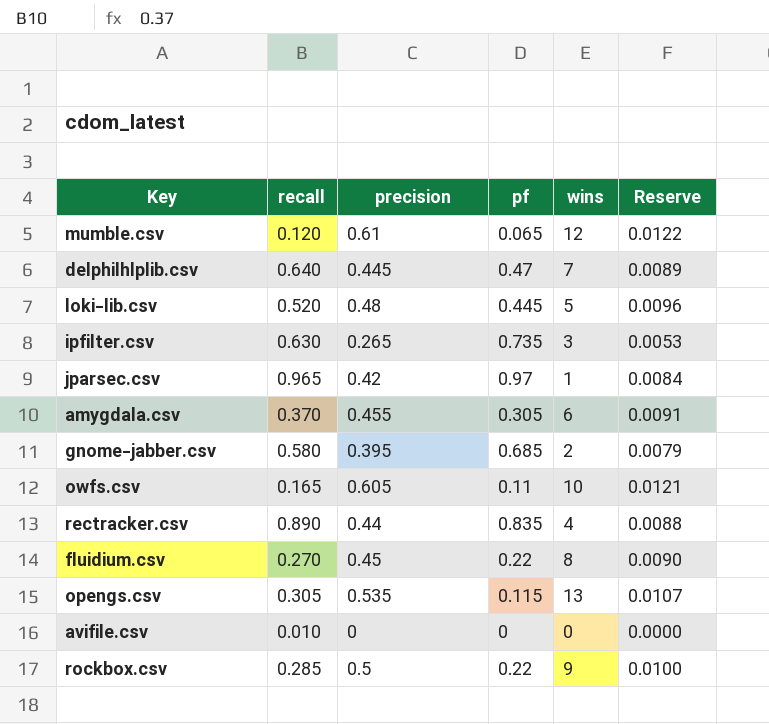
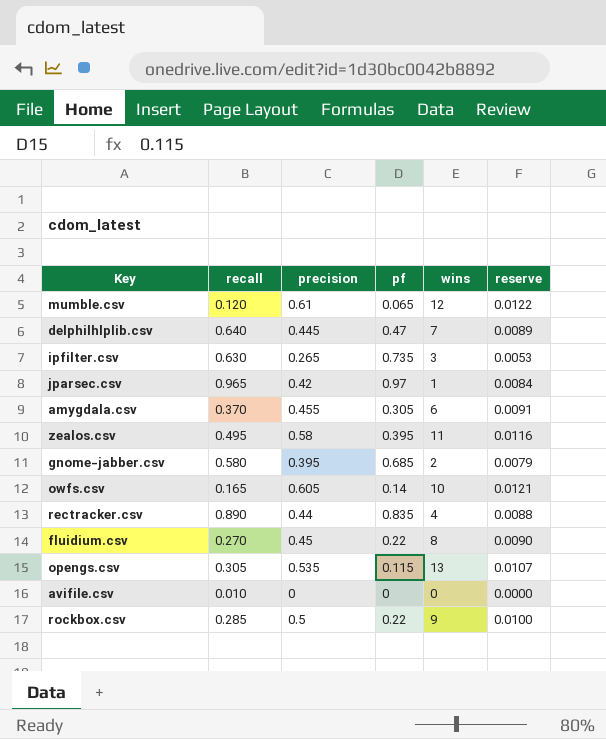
column name: Reserve -> reserve
row loki-lib.csv: 0.520 | 0.48 | 0.445 | 5 | 0.0096 -> none
row zealos.csv: none -> 0.495 | 0.58 | 0.395 | 11 | 0.0116
owfs.csv | pf: 0.11 -> 0.14

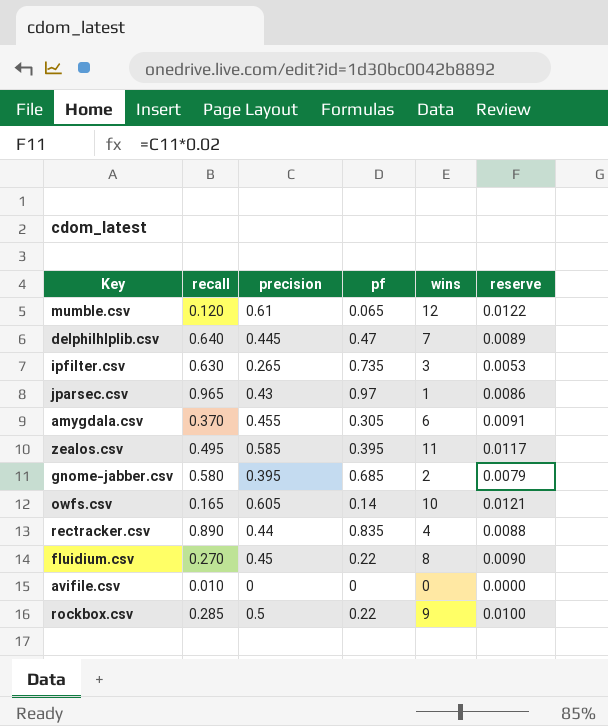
row opengs.csv: 0.305 | 0.535 | 0.115 | 13 | 0.0107 -> none
jparsec.csv | precision: 0.42 -> 0.43
jparsec.csv | reserve: 0.0084 -> 0.0086
zealos.csv | precision: 0.58 -> 0.585
zealos.csv | reserve: 0.0116 -> 0.0117

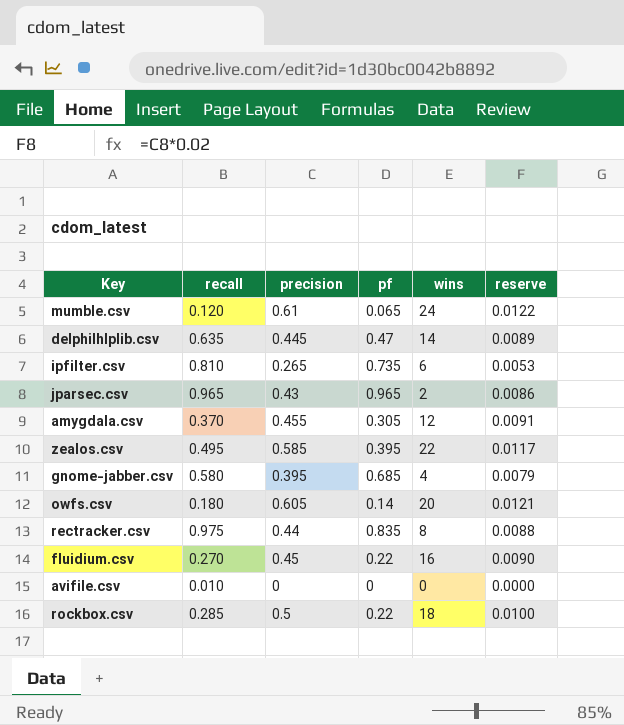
mumble.csv | wins: 12 -> 24
delphilhlplib.csv | recall: 0.640 -> 0.635
delphilhlplib.csv | wins: 7 -> 14
ipfilter.csv | recall: 0.630 -> 0.810
ipfilter.csv | wins: 3 -> 6
jparsec.csv | pf: 0.97 -> 0.965
jparsec.csv | wins: 1 -> 2
amygdala.csv | wins: 6 -> 12
zealos.csv | wins: 11 -> 22
gnome-jabber.csv | wins: 2 -> 4
owfs.csv | recall: 0.165 -> 0.180
owfs.csv | wins: 10 -> 20
rectracker.csv | recall: 0.890 -> 0.975
rectracker.csv | wins: 4 -> 8
fluidium.csv | wins: 8 -> 16
rockbox.csv | wins: 9 -> 18

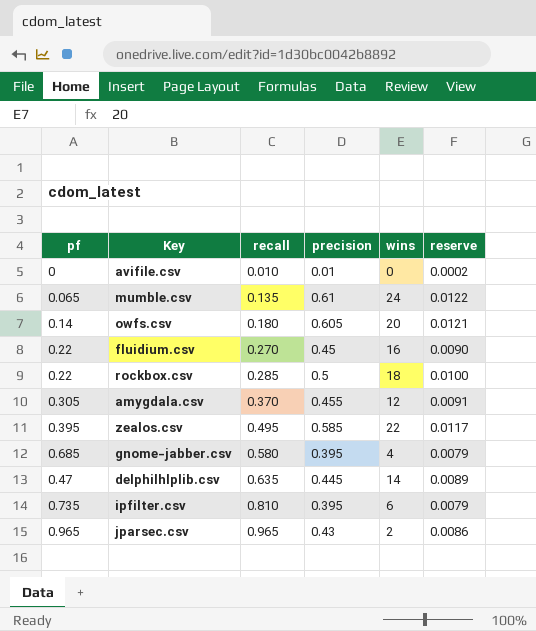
row order: none -> recall ascending
column pf | position: 4 -> 1
row rectracker.csv: 0.975 | 0.44 | 0.835 | 8 | 0.0088 -> none
avifile.csv | precision: 0 -> 0.01
avifile.csv | reserve: 0.0000 -> 0.0002
mumble.csv | recall: 0.120 -> 0.135
ipfilter.csv | precision: 0.265 -> 0.395
ipfilter.csv | reserve: 0.0053 -> 0.0079

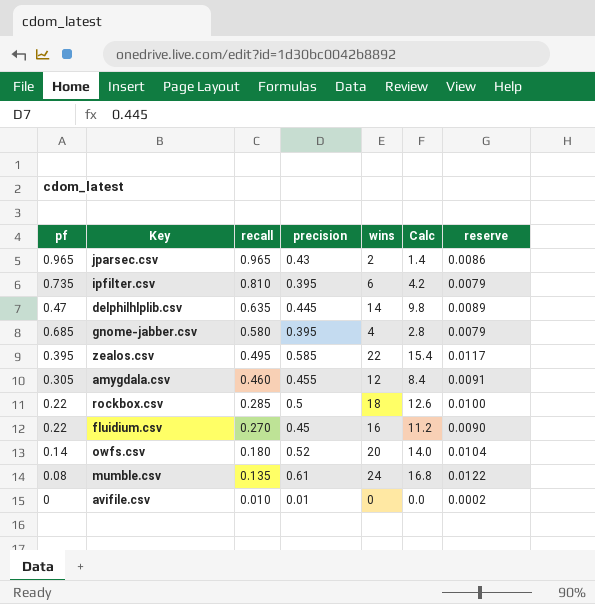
row order: recall ascending -> recall descending
column Calc | formula: none -> [wins] * 0.7
amygdala.csv | recall: 0.370 -> 0.460
owfs.csv | precision: 0.605 -> 0.52
owfs.csv | reserve: 0.0121 -> 0.0104
mumble.csv | pf: 0.065 -> 0.08

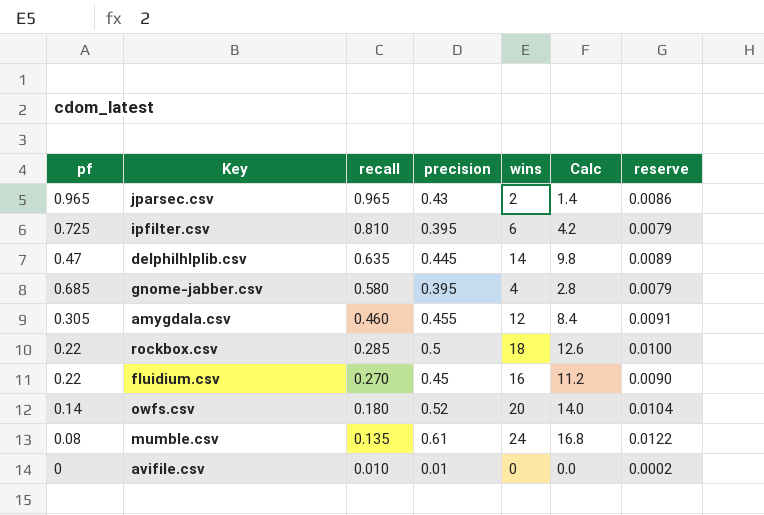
row zealos.csv: 0.395 | 0.495 | 0.585 | 22 | 15.4 | 0.0117 -> none
ipfilter.csv | pf: 0.735 -> 0.725

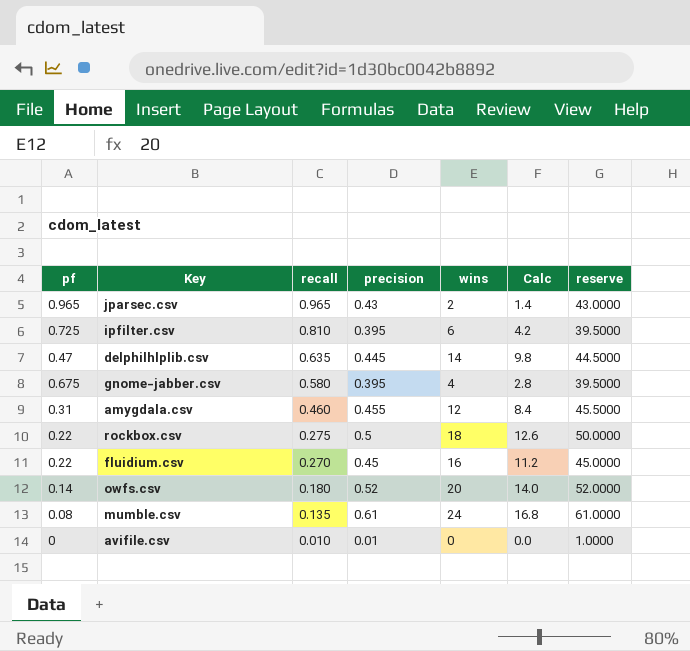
column reserve | formula: [precision] * 0.02 -> [precision] * 100
gnome-jabber.csv | pf: 0.685 -> 0.675
amygdala.csv | pf: 0.305 -> 0.31
rockbox.csv | recall: 0.285 -> 0.275

